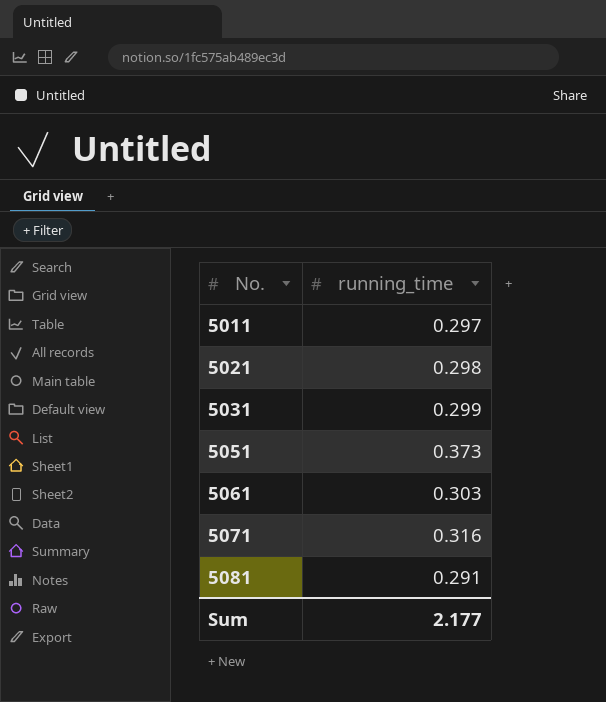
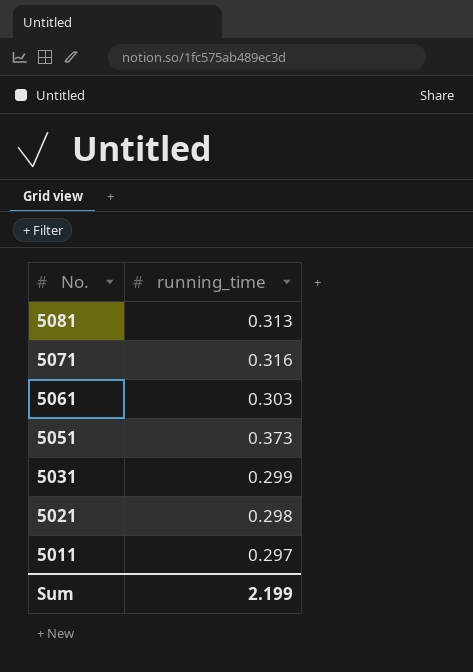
row order: No. ascending -> No. descending
5081 | running_time: 0.291 -> 0.313
Sum | running_time: 2.177 -> 2.199

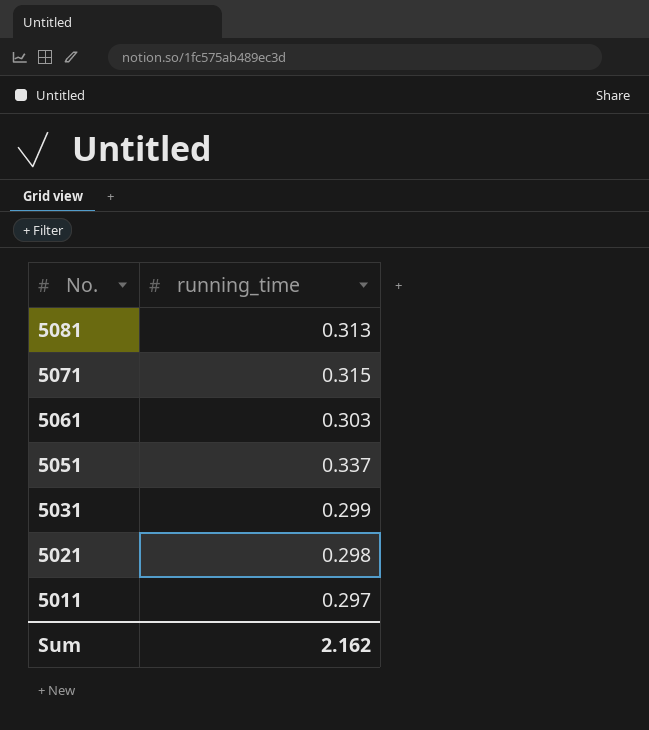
5071 | running_time: 0.316 -> 0.315
5051 | running_time: 0.373 -> 0.337
Sum | running_time: 2.199 -> 2.162

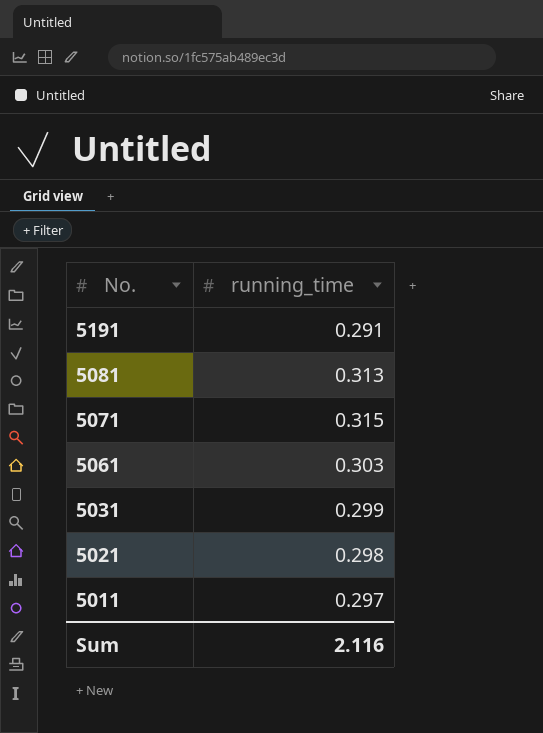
row 5051: 0.337 -> none
row 5191: none -> 0.291
Sum | running_time: 2.162 -> 2.116

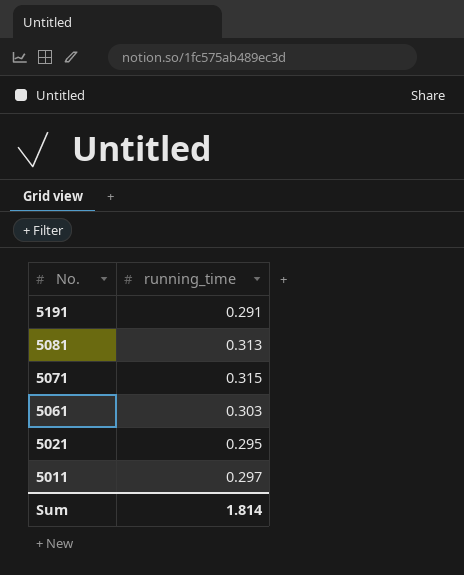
row 5031: 0.299 -> none
5021 | running_time: 0.298 -> 0.295
Sum | running_time: 2.116 -> 1.814

